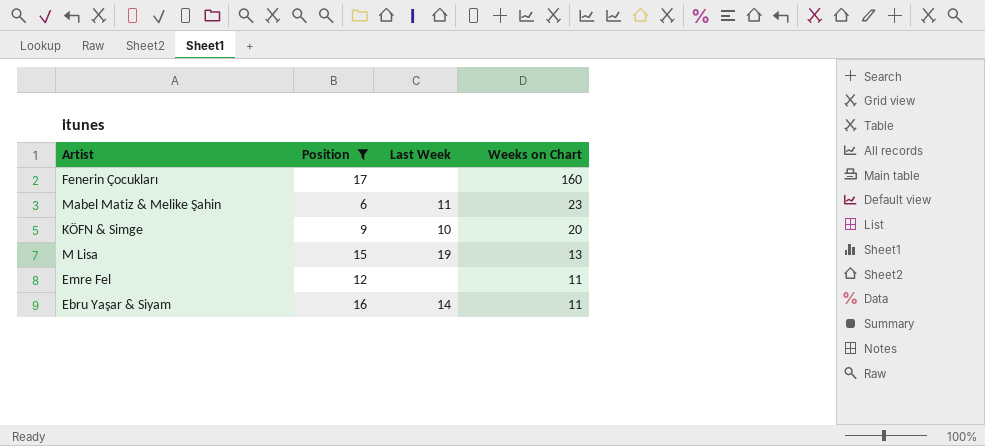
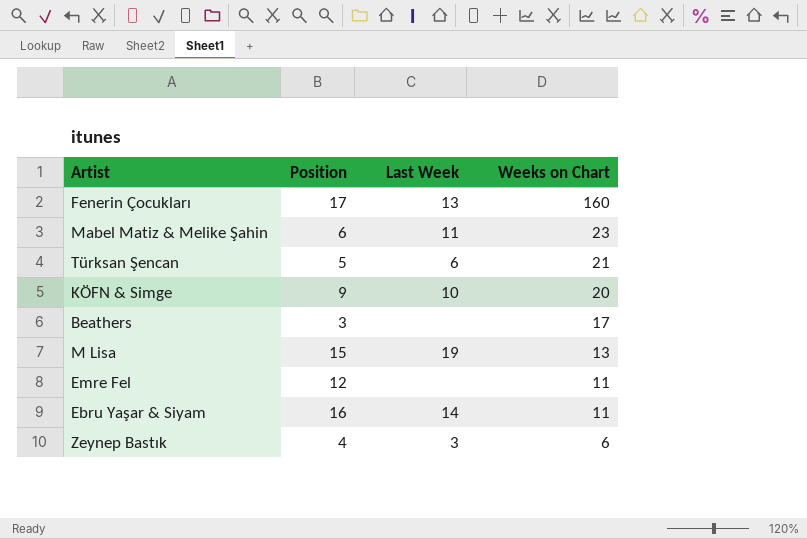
filter: Position >= 6 -> none
Fenerin Çocukları | Last Week: none -> 13

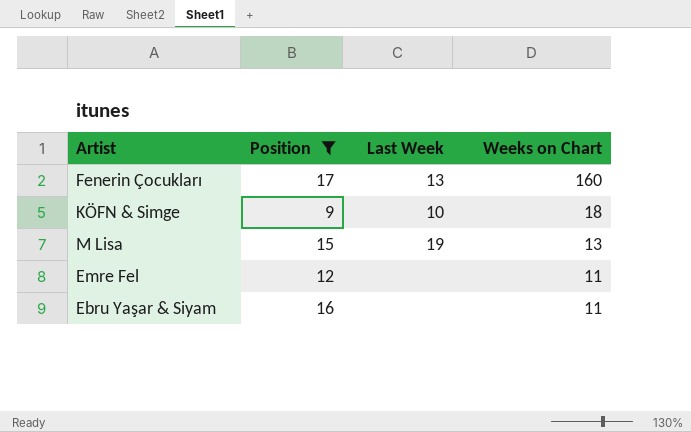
filter: none -> Position >= 9
KÖFN & Simge | Weeks on Chart: 20 -> 18
Ebru Yaşar & Siyam | Last Week: 14 -> none

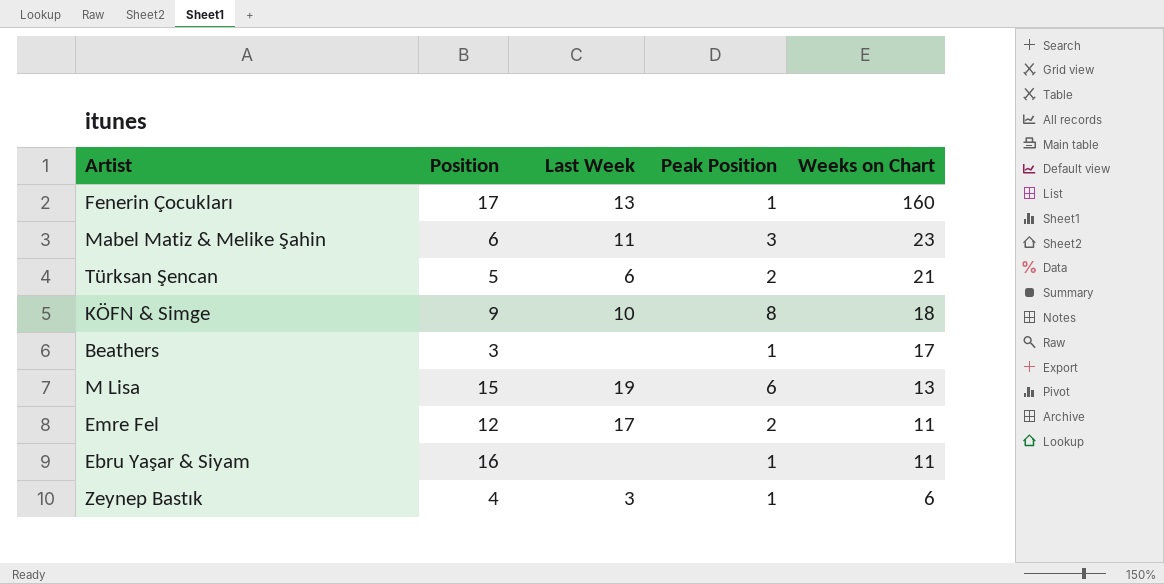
filter: Position >= 9 -> none
column Peak Position | position: none -> 4
Emre Fel | Last Week: none -> 17

